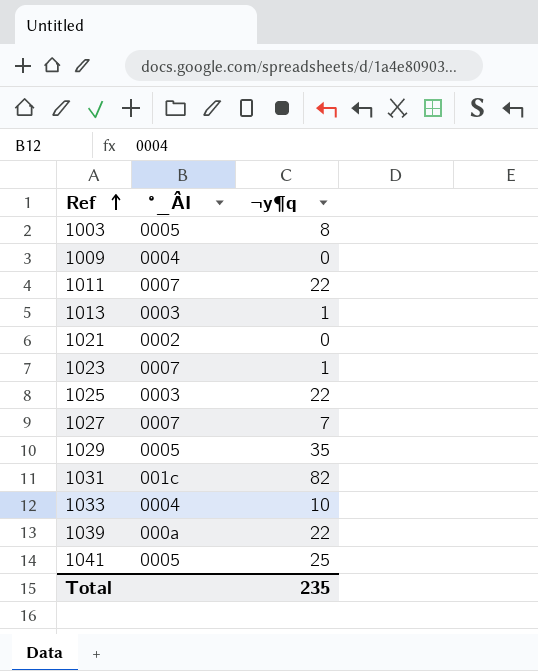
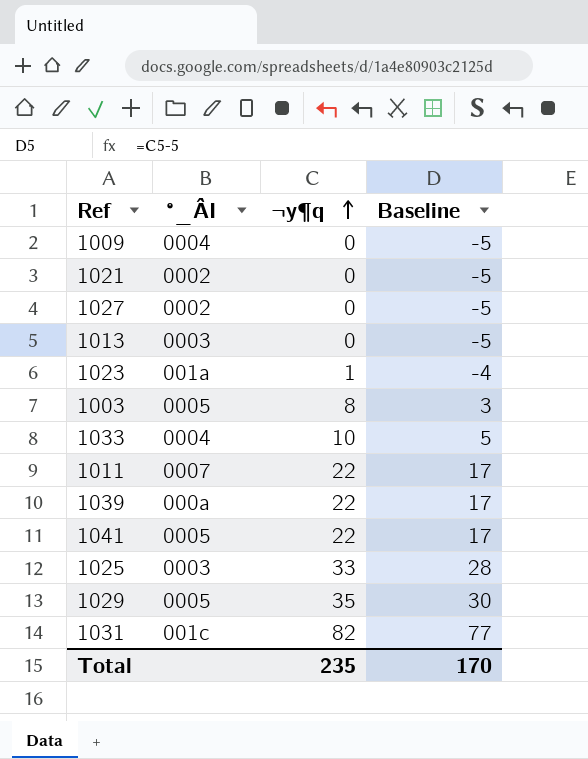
row order: Ref ascending -> ¬y¶q ascending
column Baseline | formula: none -> [¬y¶q] - 5
1027 | °_ÂI: 0007 -> 0002
1027 | ¬y¶q: 7 -> 0
1013 | ¬y¶q: 1 -> 0
1023 | °_ÂI: 0007 -> 001a
1041 | ¬y¶q: 25 -> 22
1025 | ¬y¶q: 22 -> 33

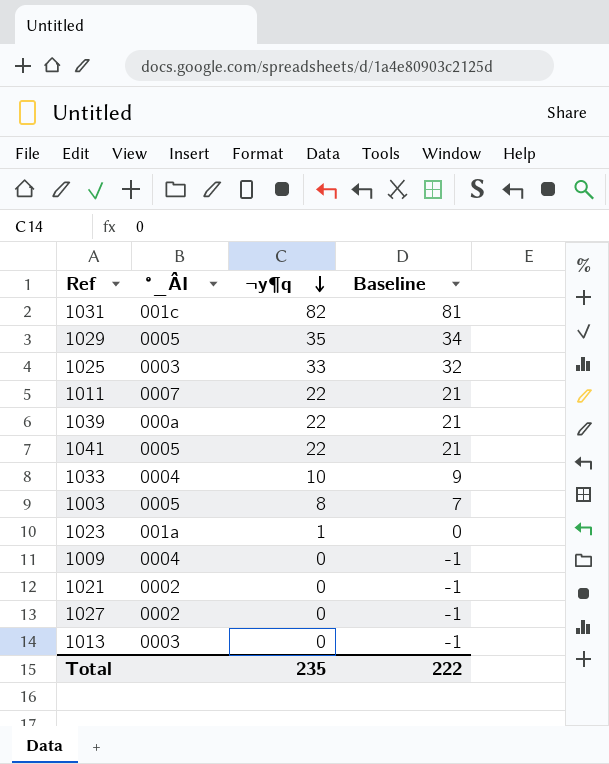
row order: ¬y¶q ascending -> ¬y¶q descending
column Baseline | formula: [¬y¶q] - 5 -> [¬y¶q] - 1
Total | Baseline: 170 -> 222

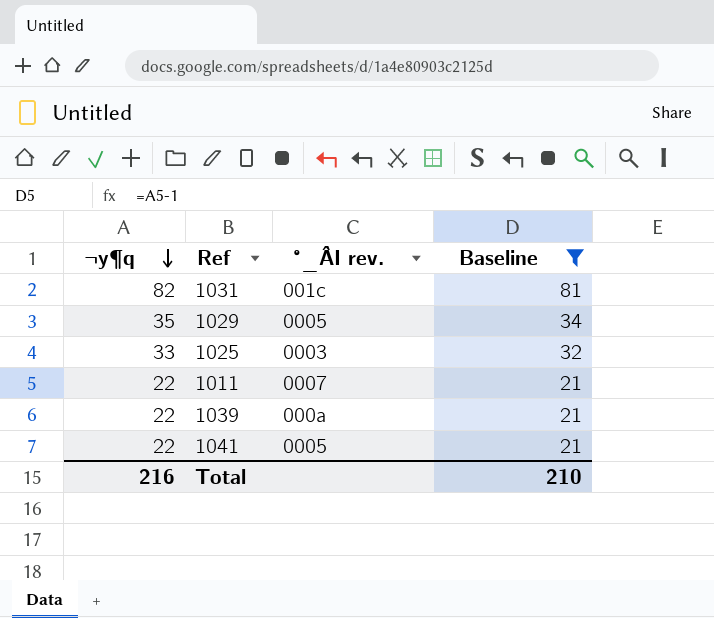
filter: none -> Baseline >= 21
column ¬y¶q | position: 3 -> 1
column name: °_ÂI -> °_ÂI rev.
Total | ¬y¶q: 235 -> 216
Total | Baseline: 222 -> 210

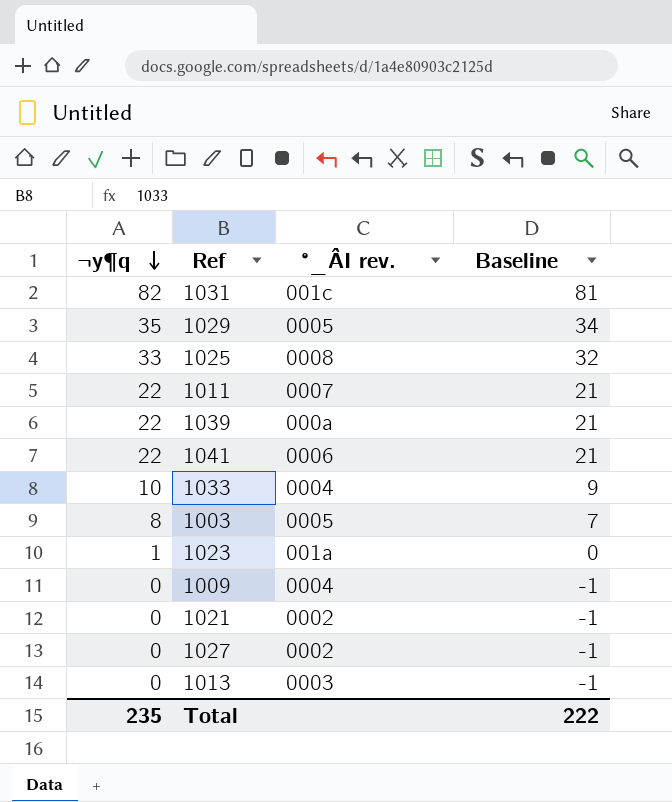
filter: Baseline >= 21 -> none
1025 | °_ÂI rev.: 0003 -> 0008
1041 | °_ÂI rev.: 0005 -> 0006
Total | ¬y¶q: 216 -> 235
Total | Baseline: 210 -> 222

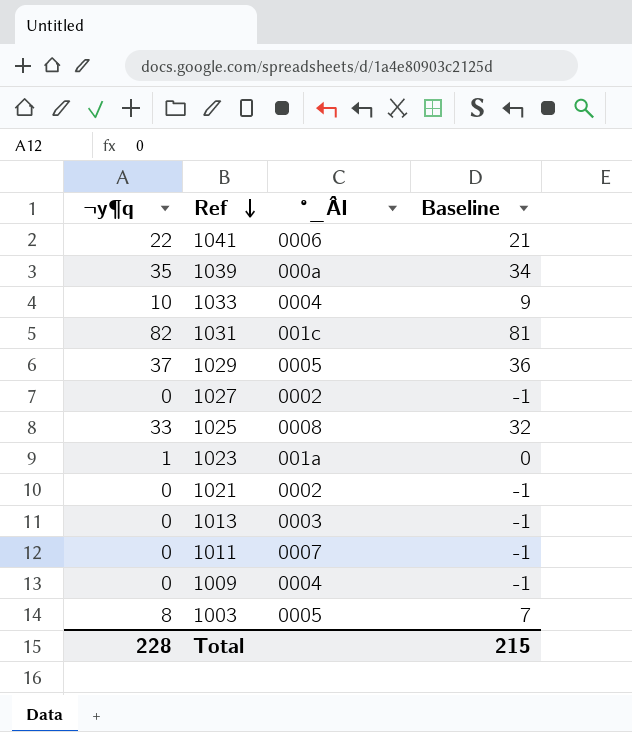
row order: ¬y¶q descending -> Ref descending
column name: °_ÂI rev. -> °_ÂI
1039 | ¬y¶q: 22 -> 35
1039 | Baseline: 21 -> 34
1029 | ¬y¶q: 35 -> 37
1029 | Baseline: 34 -> 36
1011 | ¬y¶q: 22 -> 0
1011 | Baseline: 21 -> -1
Total | ¬y¶q: 235 -> 228
Total | Baseline: 222 -> 215

